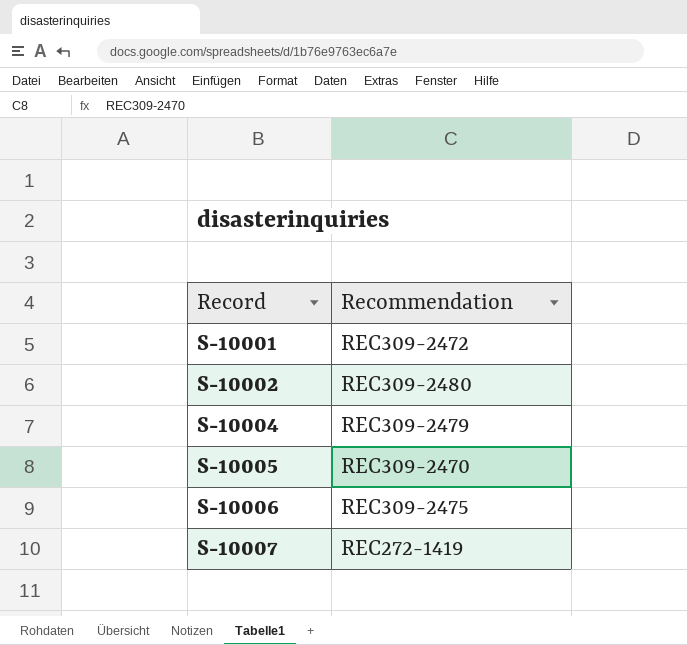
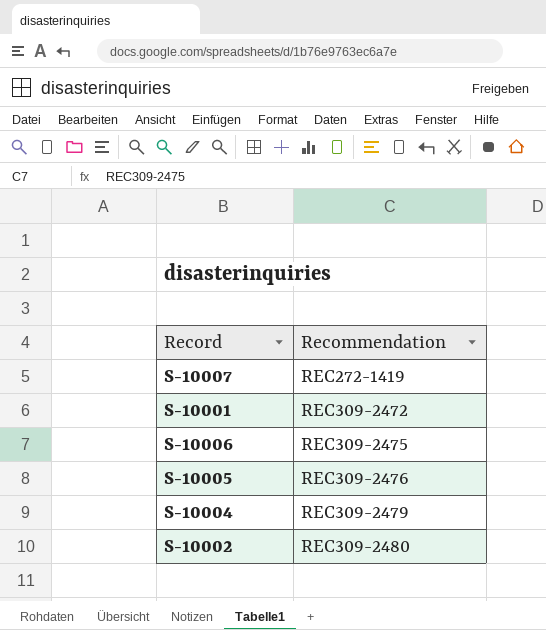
row order: Record ascending -> Recommendation ascending
S-10005 | Recommendation: REC309-2470 -> REC309-2476

